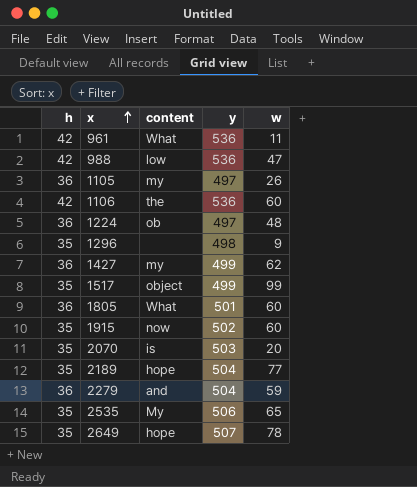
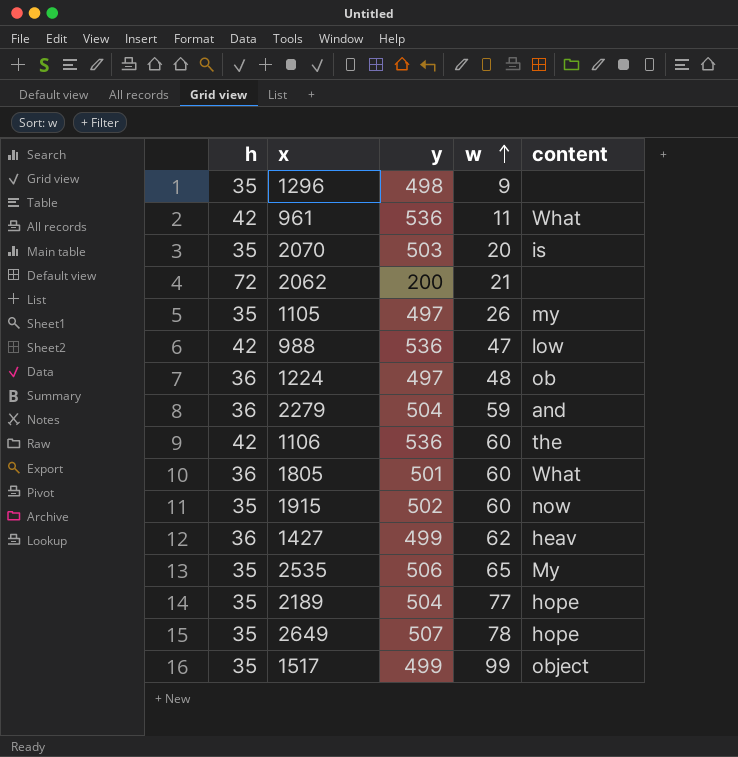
row order: x ascending -> w ascending
column content | position: 3 -> 5
row 2062: none -> 72 | 200 | 21 | none
1105 | h: 36 -> 35
1427 | content: my -> heav

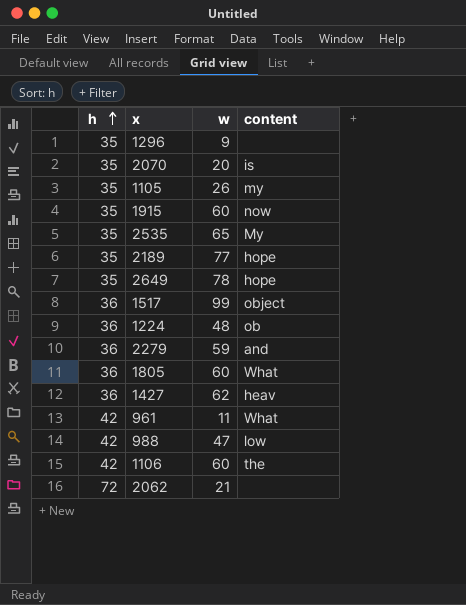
row order: w ascending -> h ascending
column y | position: 3 -> none
1517 | h: 35 -> 36

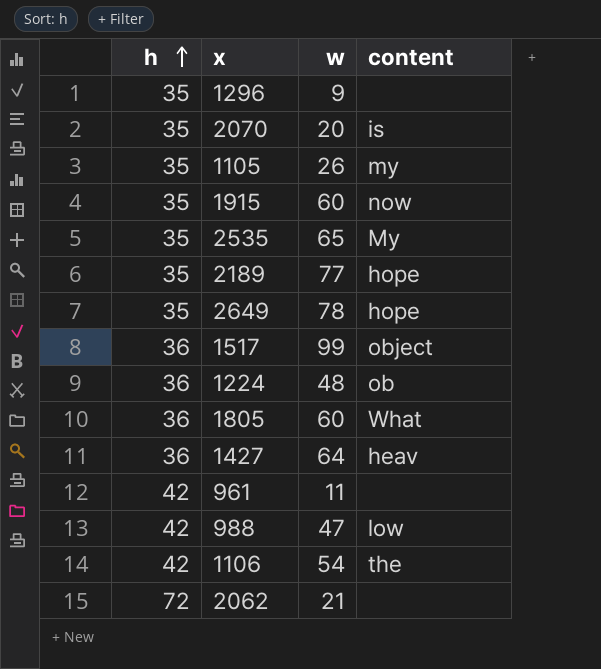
row 2279: 36 | 59 | and -> none
1427 | w: 62 -> 64
961 | content: What -> none
1106 | w: 60 -> 54

